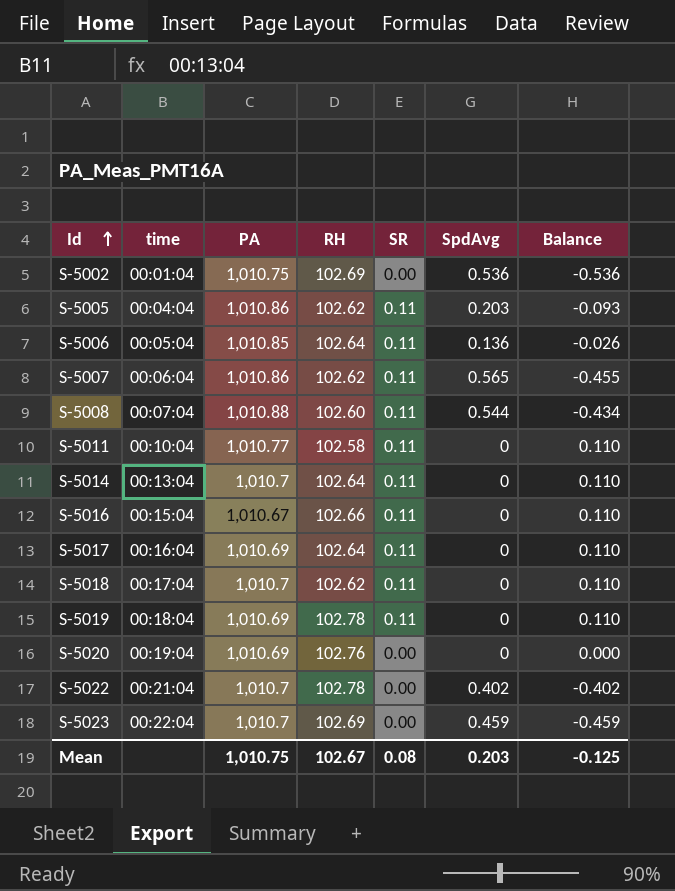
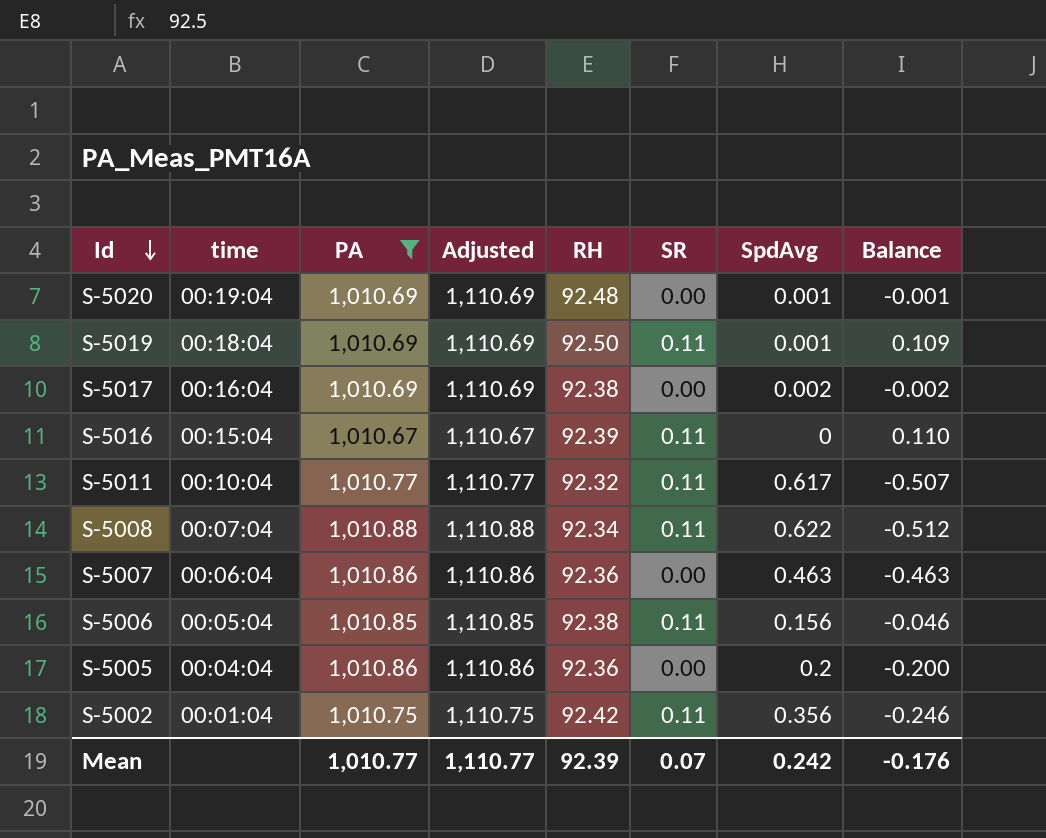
filter: none -> PA != 1,010.7
row order: Id ascending -> Id descending
column Adjusted | formula: none -> [PA] + 100
S-5020 | RH: 102.76 -> 92.48
S-5020 | SpdAvg: 0 -> 0.001
S-5020 | Balance: 0.000 -> -0.001
S-5019 | RH: 102.78 -> 92.50
S-5019 | SpdAvg: 0 -> 0.001
S-5019 | Balance: 0.110 -> 0.109
S-5017 | RH: 102.64 -> 92.38
S-5017 | SR: 0.11 -> 0.00
S-5017 | SpdAvg: 0 -> 0.002
S-5017 | Balance: 0.110 -> -0.002
S-5016 | RH: 102.66 -> 92.39
S-5011 | RH: 102.58 -> 92.32
S-5011 | SpdAvg: 0 -> 0.617
S-5011 | Balance: 0.110 -> -0.507
S-5008 | RH: 102.60 -> 92.34
S-5008 | SpdAvg: 0.544 -> 0.622
S-5008 | Balance: -0.434 -> -0.512
S-5007 | RH: 102.62 -> 92.36
S-5007 | SR: 0.11 -> 0.00
S-5007 | SpdAvg: 0.565 -> 0.463
S-5007 | Balance: -0.455 -> -0.463
S-5006 | RH: 102.64 -> 92.38
S-5006 | SpdAvg: 0.136 -> 0.156
S-5006 | Balance: -0.026 -> -0.046
S-5005 | RH: 102.62 -> 92.36
S-5005 | SR: 0.11 -> 0.00
S-5005 | SpdAvg: 0.203 -> 0.2
S-5005 | Balance: -0.093 -> -0.200
S-5002 | RH: 102.69 -> 92.42
S-5002 | SR: 0.00 -> 0.11
S-5002 | SpdAvg: 0.536 -> 0.356
S-5002 | Balance: -0.536 -> -0.246
Mean | PA: 1,010.75 -> 1,010.77
Mean | RH: 102.67 -> 92.39
Mean | SR: 0.08 -> 0.07
Mean | SpdAvg: 0.203 -> 0.242
Mean | Balance: -0.125 -> -0.176

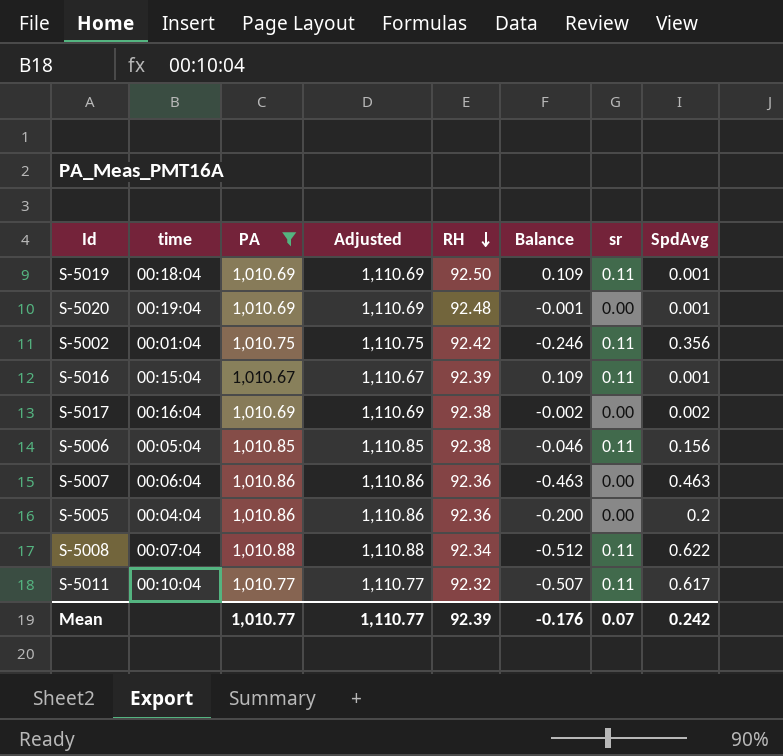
row order: Id descending -> RH descending
column Balance | position: 8 -> 6
column name: SR -> sr
S-5016 | Balance: 0.110 -> 0.109
S-5016 | SpdAvg: 0 -> 0.001

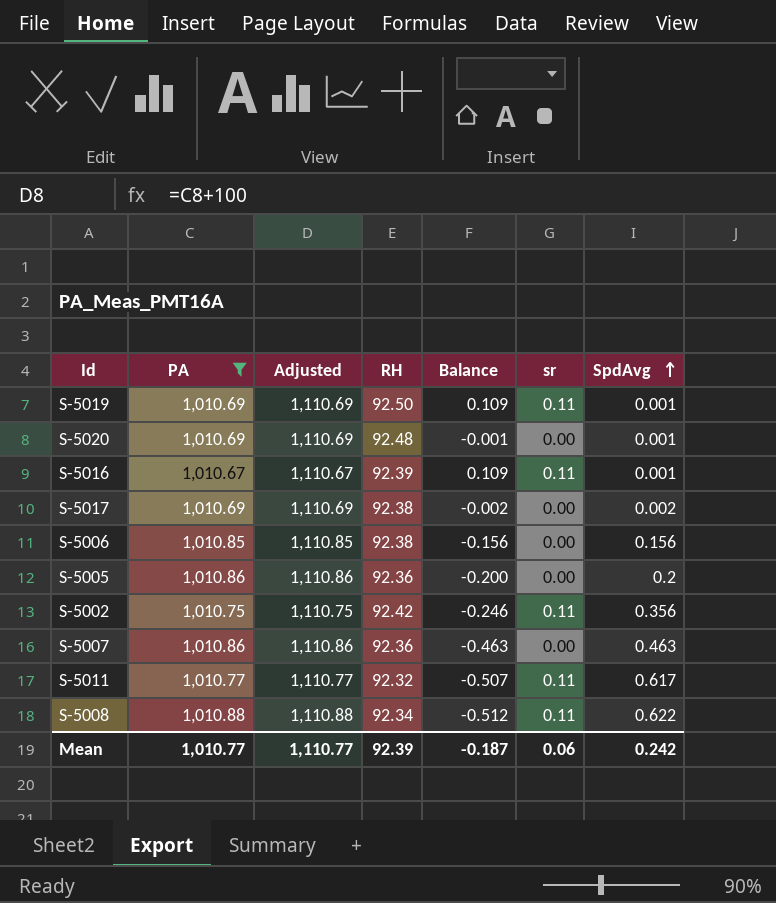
row order: RH descending -> SpdAvg ascending
column time | position: 2 -> none
S-5006 | Balance: -0.046 -> -0.156
S-5006 | sr: 0.11 -> 0.00
Mean | Balance: -0.176 -> -0.187
Mean | sr: 0.07 -> 0.06

